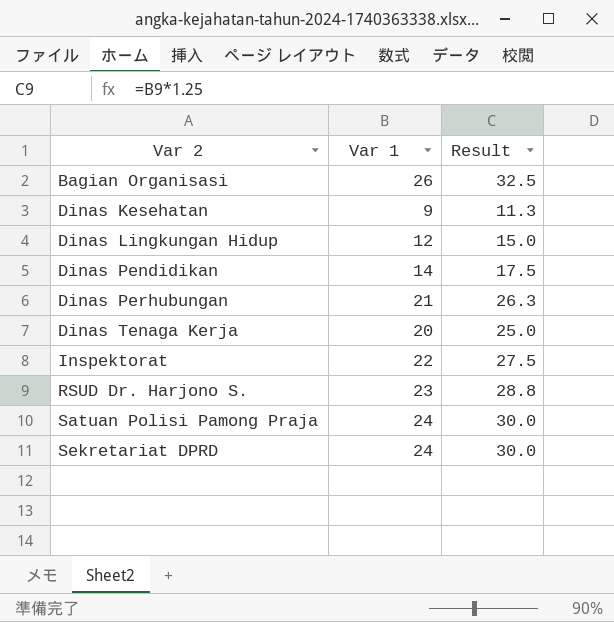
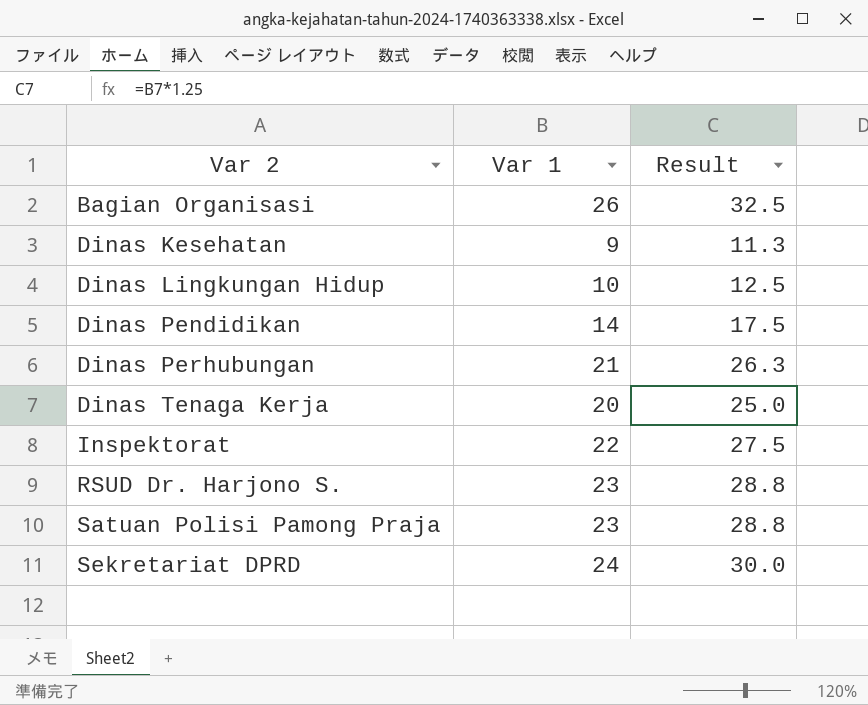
Dinas Lingkungan Hidup | Var 1: 12 -> 10
Dinas Lingkungan Hidup | Result: 15.0 -> 12.5
Satuan Polisi Pamong Praja | Var 1: 24 -> 23
Satuan Polisi Pamong Praja | Result: 30.0 -> 28.8

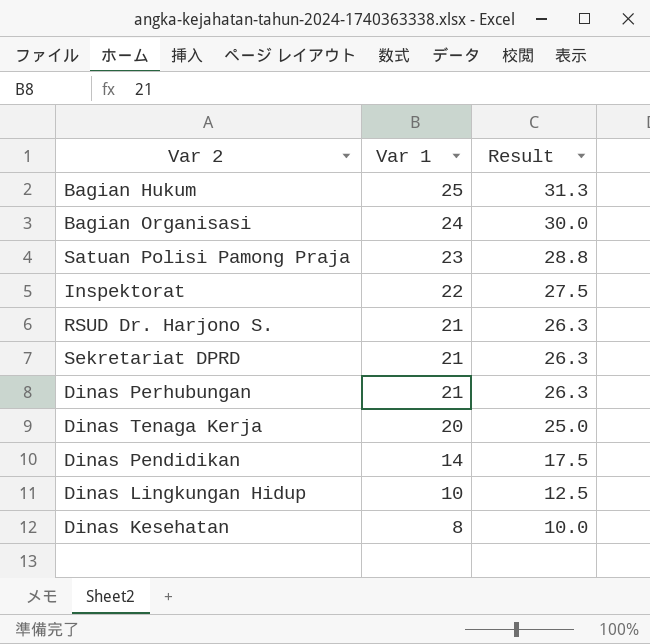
row order: Var 2 ascending -> Var 1 descending
row Bagian Hukum: none -> 25 | 31.3
Bagian Organisasi | Var 1: 26 -> 24
Bagian Organisasi | Result: 32.5 -> 30.0
RSUD Dr. Harjono S. | Var 1: 23 -> 21
RSUD Dr. Harjono S. | Result: 28.8 -> 26.3
Sekretariat DPRD | Var 1: 24 -> 21
Sekretariat DPRD | Result: 30.0 -> 26.3
Dinas Kesehatan | Var 1: 9 -> 8
Dinas Kesehatan | Result: 11.3 -> 10.0

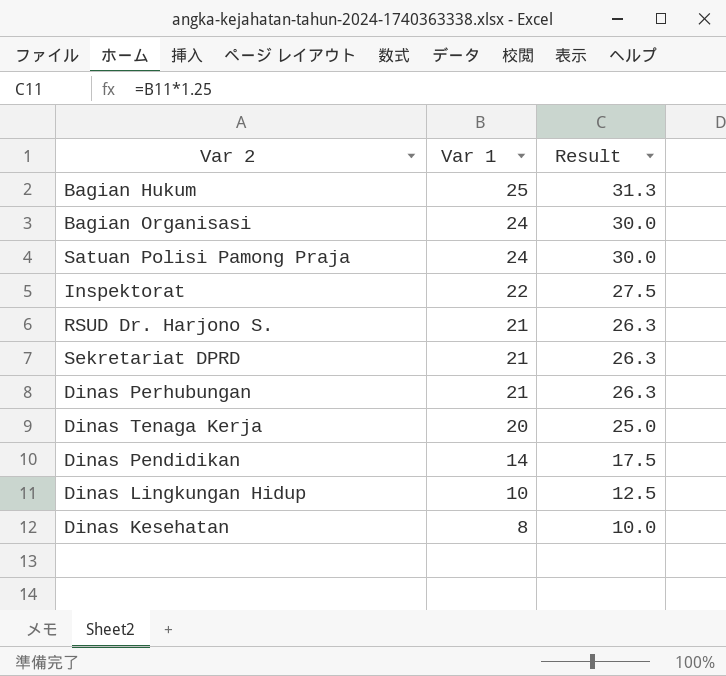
Satuan Polisi Pamong Praja | Var 1: 23 -> 24
Satuan Polisi Pamong Praja | Result: 28.8 -> 30.0

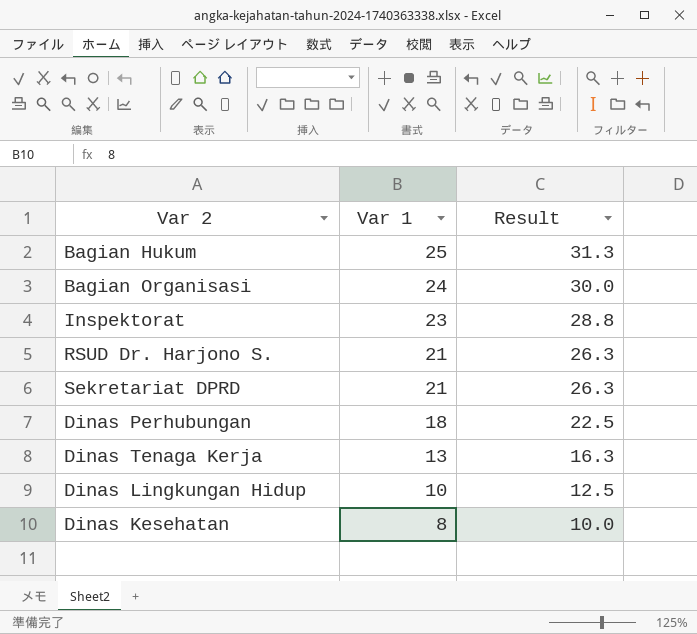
row Satuan Polisi Pamong Praja: 24 | 30.0 -> none
row Dinas Pendidikan: 14 | 17.5 -> none
Inspektorat | Var 1: 22 -> 23
Inspektorat | Result: 27.5 -> 28.8
Dinas Perhubungan | Var 1: 21 -> 18
Dinas Perhubungan | Result: 26.3 -> 22.5
Dinas Tenaga Kerja | Var 1: 20 -> 13
Dinas Tenaga Kerja | Result: 25.0 -> 16.3

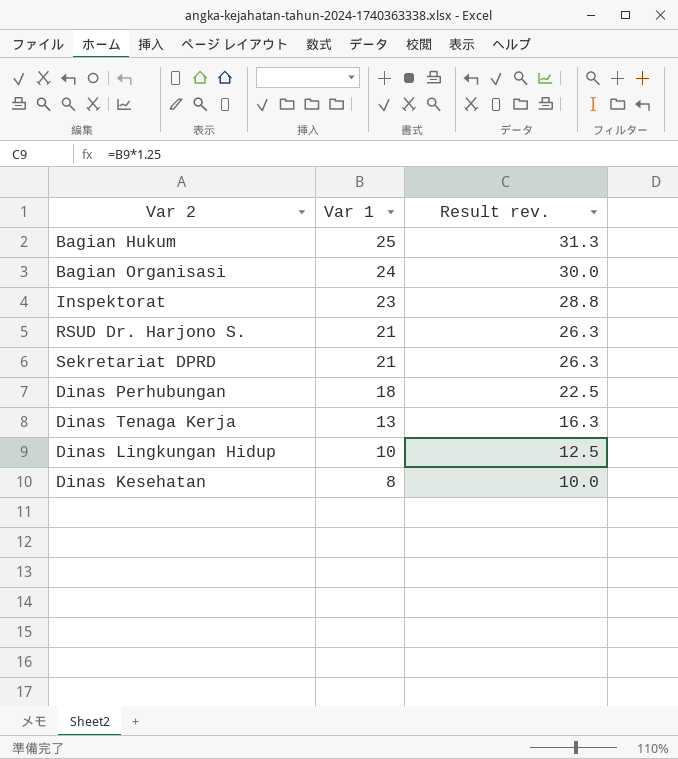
column name: Result -> Result rev.

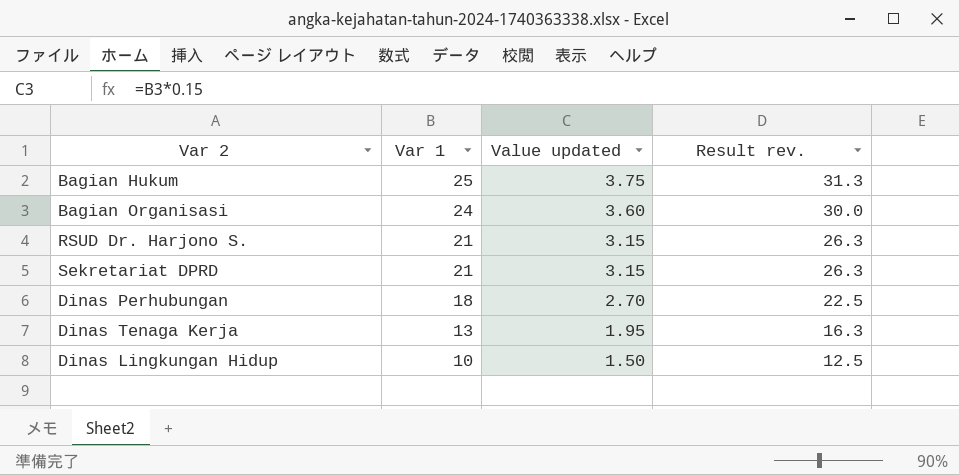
column Value updated | formula: none -> [Var 1] * 0.15
row Inspektorat: 23 | 28.8 -> none
row Dinas Kesehatan: 8 | 10.0 -> none

